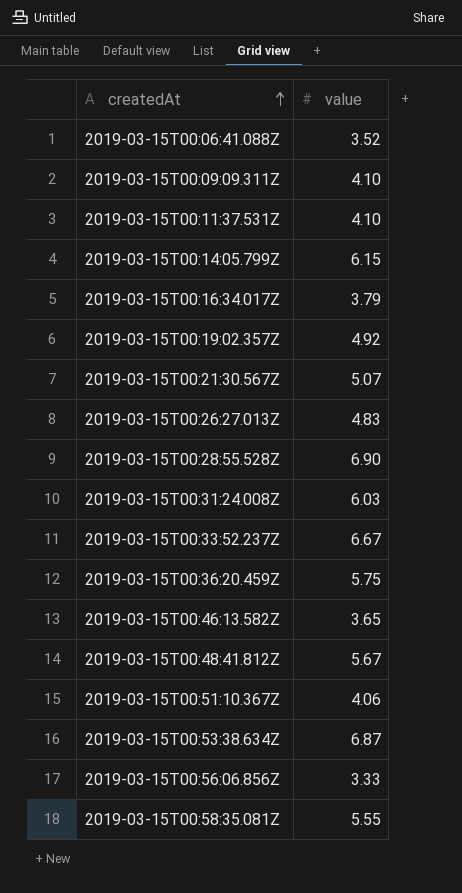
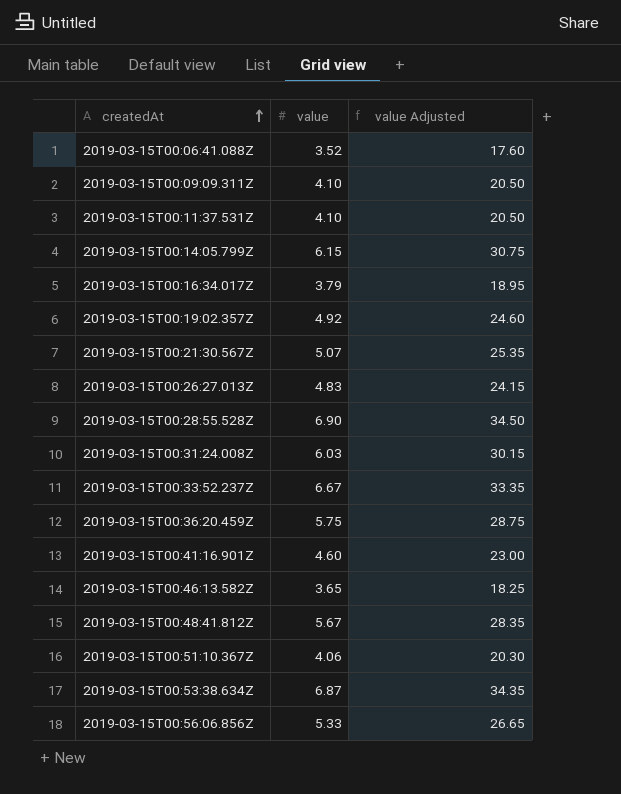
column value Adjusted | formula: none -> [value] * 5
row 2019-03-15T00:58:35.081Z: 5.55 -> none
row 2019-03-15T00:41:16.901Z: none -> 4.60 | 23.00
2019-03-15T00:56:06.856Z | value: 3.33 -> 5.33

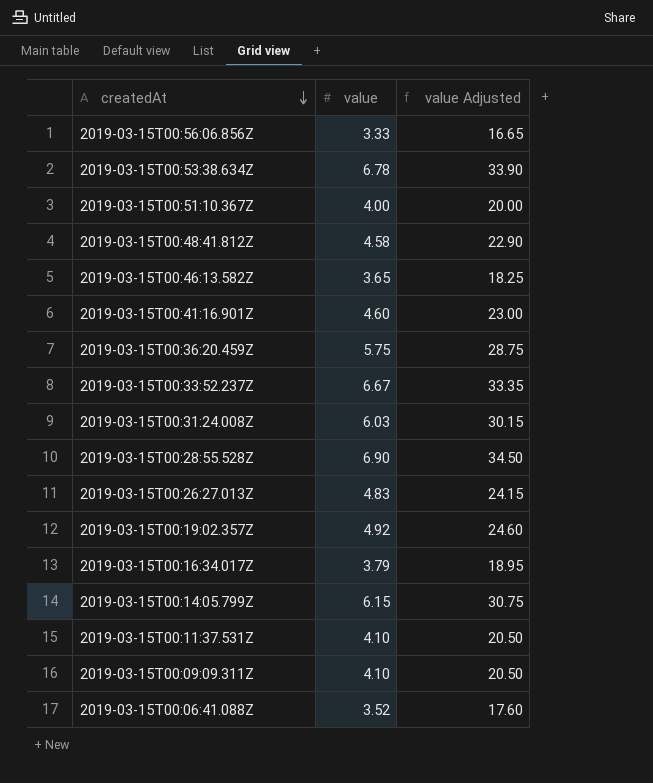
row order: createdAt ascending -> createdAt descending
row 2019-03-15T00:21:30.567Z: 5.07 | 25.35 -> none
2019-03-15T00:56:06.856Z | value: 5.33 -> 3.33
2019-03-15T00:56:06.856Z | value Adjusted: 26.65 -> 16.65
2019-03-15T00:53:38.634Z | value: 6.87 -> 6.78
2019-03-15T00:53:38.634Z | value Adjusted: 34.35 -> 33.90
2019-03-15T00:51:10.367Z | value: 4.06 -> 4.00
2019-03-15T00:51:10.367Z | value Adjusted: 20.30 -> 20.00
2019-03-15T00:48:41.812Z | value: 5.67 -> 4.58
2019-03-15T00:48:41.812Z | value Adjusted: 28.35 -> 22.90

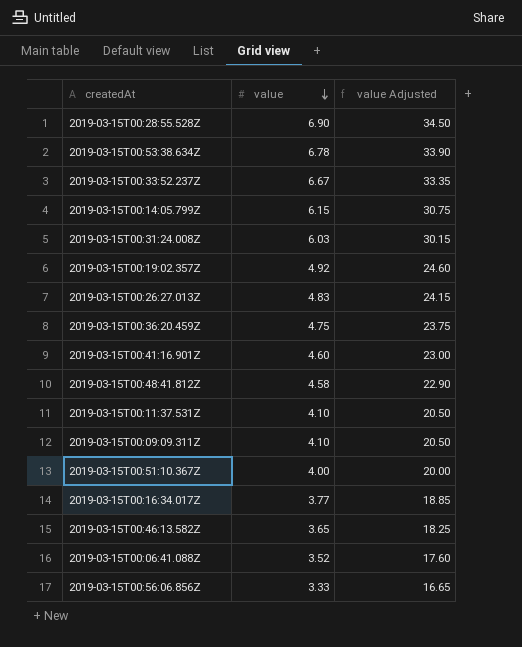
row order: createdAt descending -> value descending
2019-03-15T00:36:20.459Z | value: 5.75 -> 4.75
2019-03-15T00:36:20.459Z | value Adjusted: 28.75 -> 23.75
2019-03-15T00:16:34.017Z | value: 3.79 -> 3.77
2019-03-15T00:16:34.017Z | value Adjusted: 18.95 -> 18.85

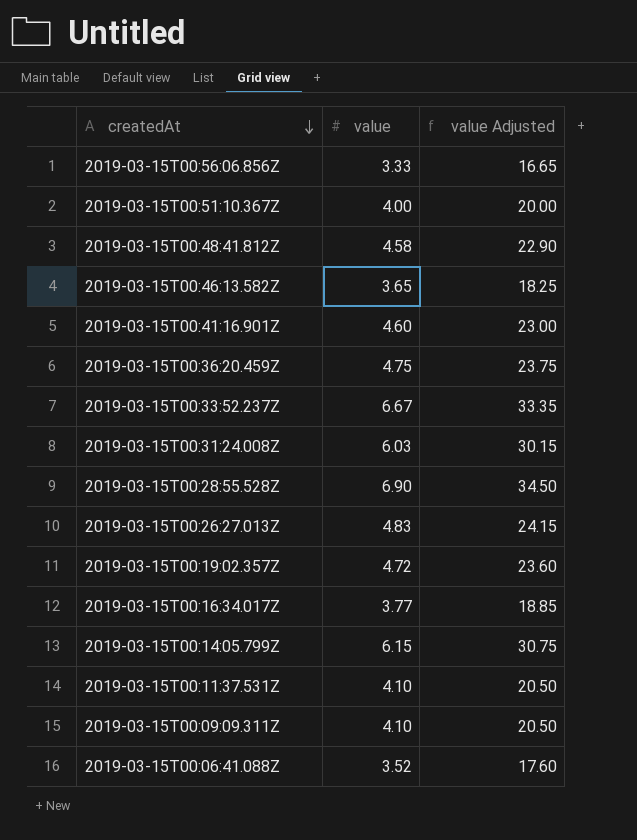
row order: value descending -> createdAt descending
row 2019-03-15T00:53:38.634Z: 6.78 | 33.90 -> none
2019-03-15T00:19:02.357Z | value: 4.92 -> 4.72
2019-03-15T00:19:02.357Z | value Adjusted: 24.60 -> 23.60

